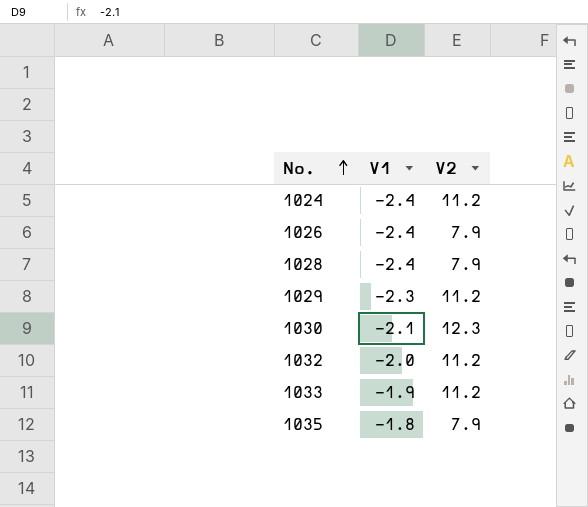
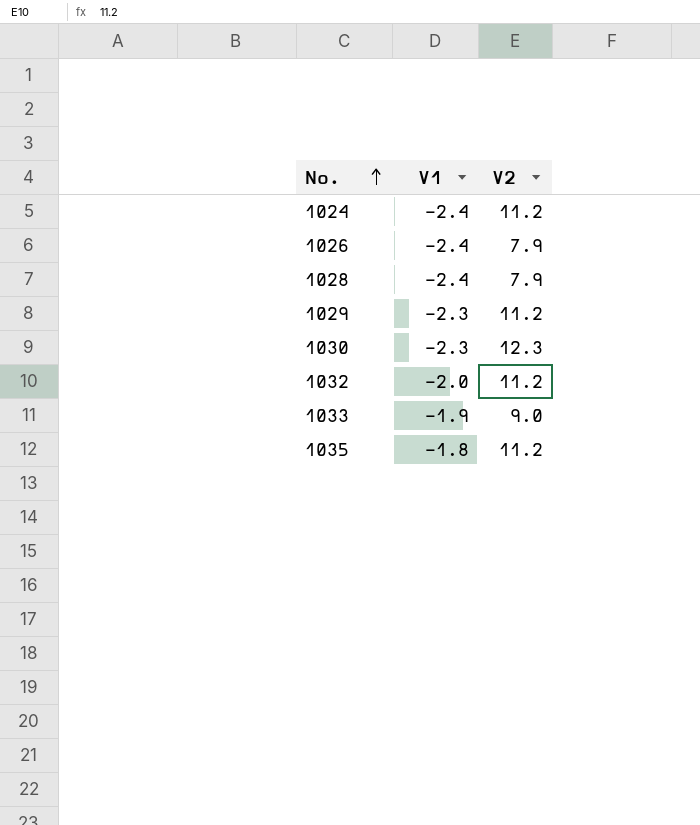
1030 | V1: -2.1 -> -2.3
1033 | V2: 11.2 -> 9.0
1035 | V2: 7.9 -> 11.2

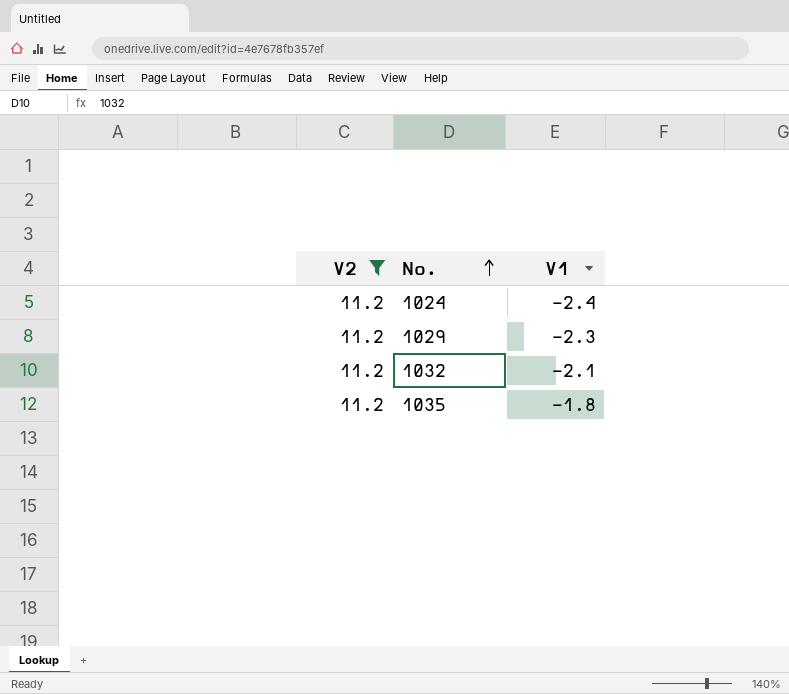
filter: none -> V2 = 11.2
column V2 | position: 3 -> 1
1032 | V1: -2.0 -> -2.1

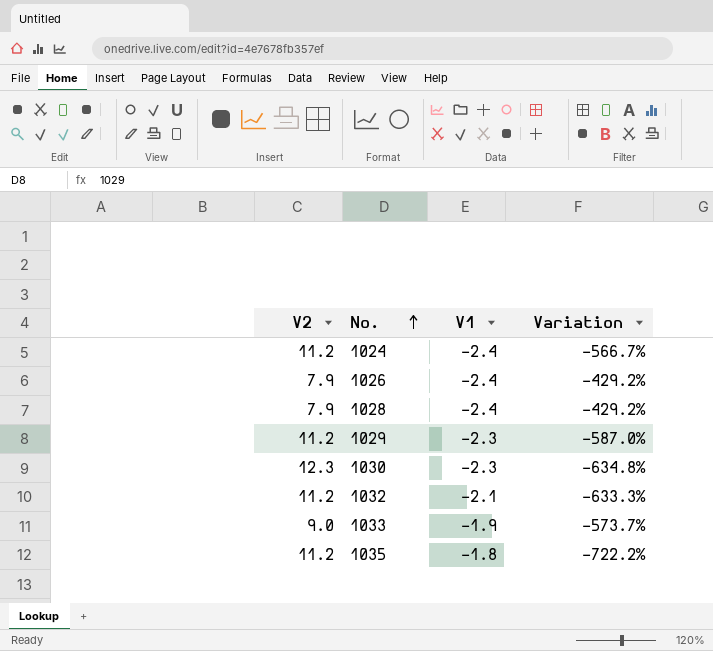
filter: V2 = 11.2 -> none
column Variation | formula: none -> ([V2] - [V1]) / [V1]

